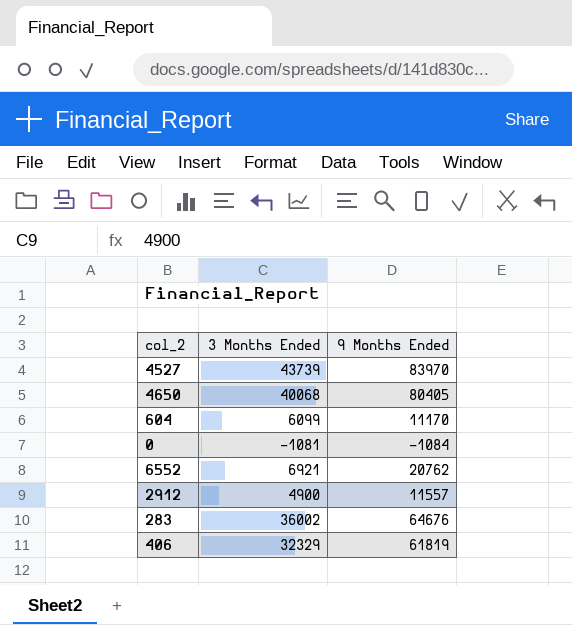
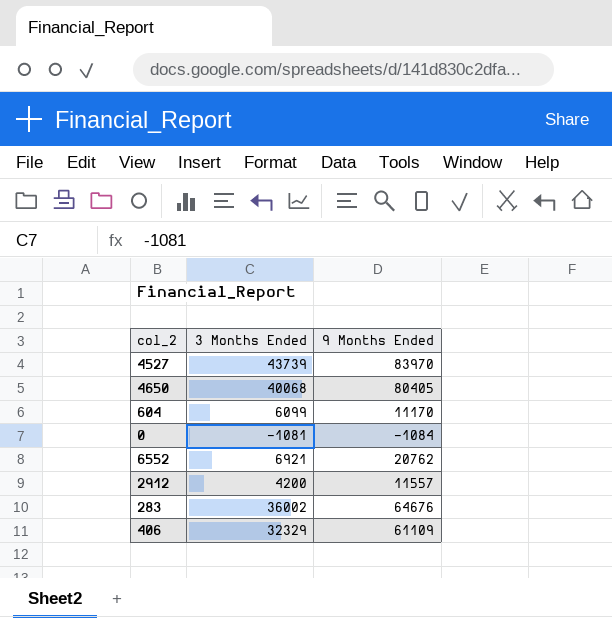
2912 | 3 Months Ended: 4900 -> 4200
406 | 9 Months Ended: 61819 -> 61109

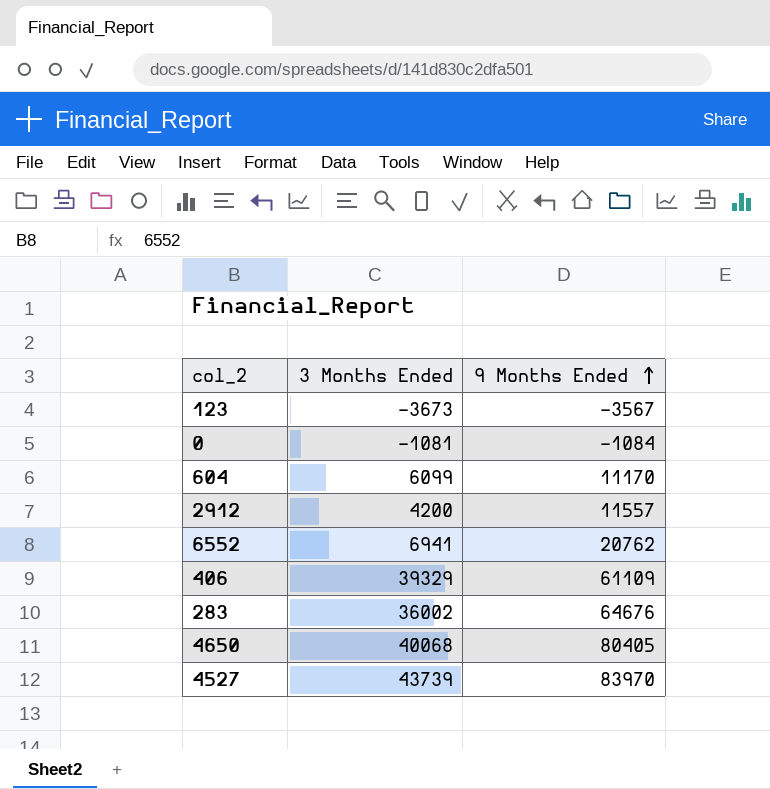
row order: none -> 9 Months Ended ascending
row 123: none -> -3673 | -3567
6552 | 3 Months Ended: 6921 -> 6941
406 | 3 Months Ended: 32329 -> 39329

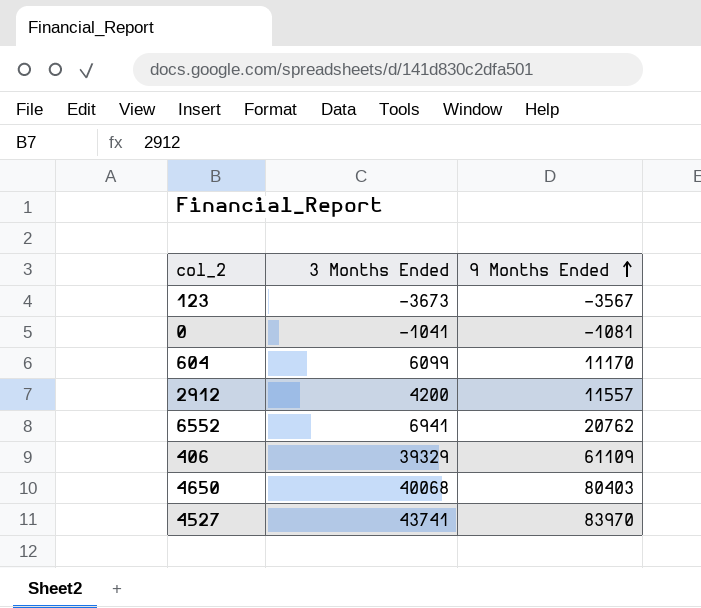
row 283: 36002 | 64676 -> none
0 | 3 Months Ended: -1081 -> -1041
0 | 9 Months Ended: -1084 -> -1081
4650 | 9 Months Ended: 80405 -> 80403
4527 | 3 Months Ended: 43739 -> 43741

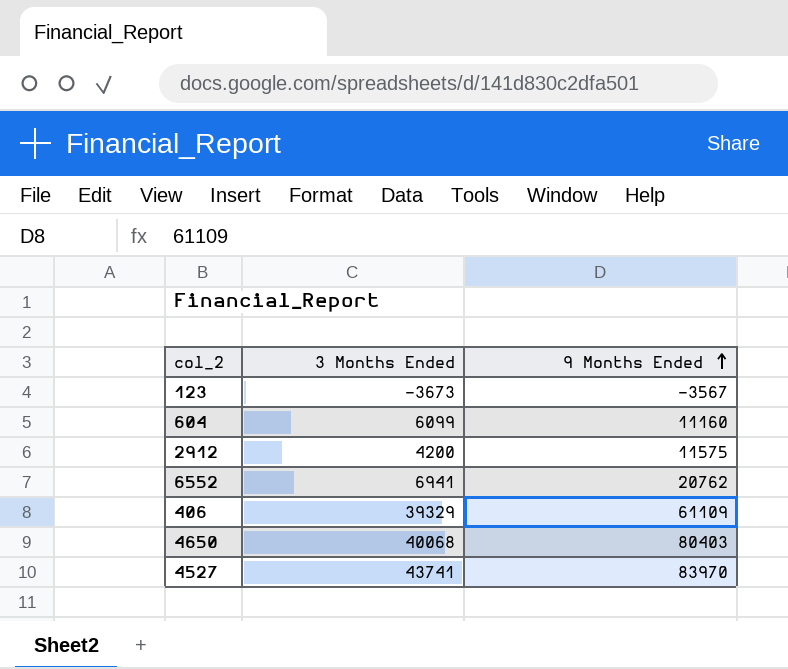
row 0: -1041 | -1081 -> none
604 | 9 Months Ended: 11170 -> 11160
2912 | 9 Months Ended: 11557 -> 11575

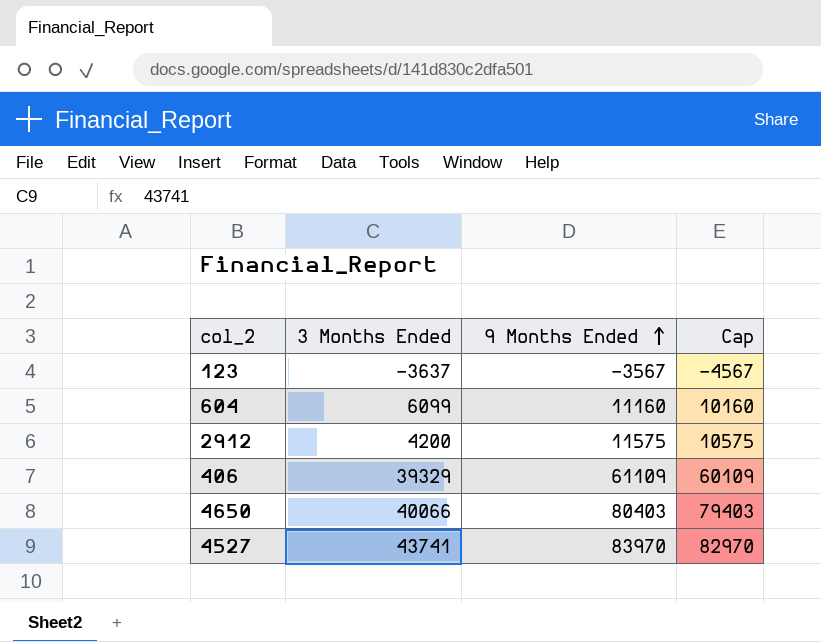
column Cap | formula: none -> [9 Months Ended] - 1000
row 6552: 6941 | 20762 -> none
123 | 3 Months Ended: -3673 -> -3637
4650 | 3 Months Ended: 40068 -> 40066

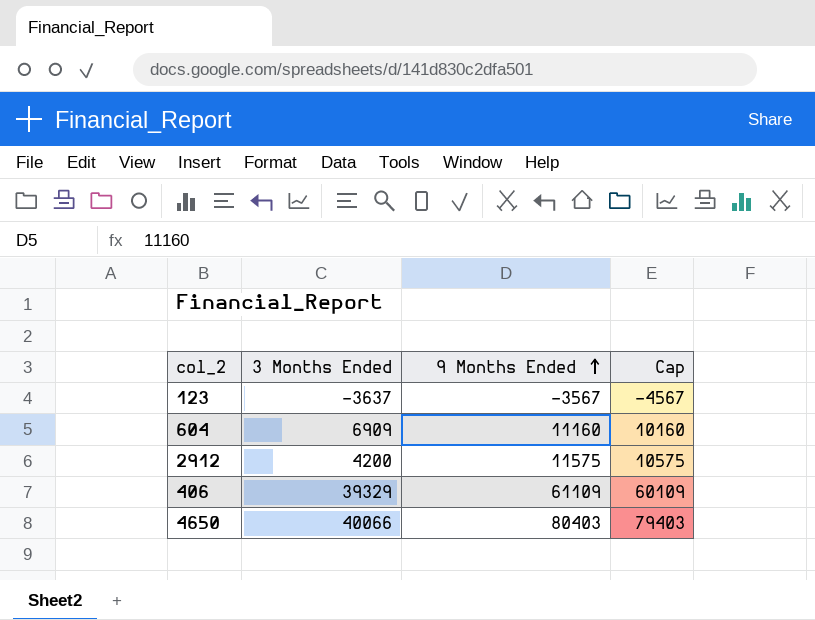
row 4527: 43741 | 83970 | 82970 -> none
604 | 3 Months Ended: 6099 -> 6909

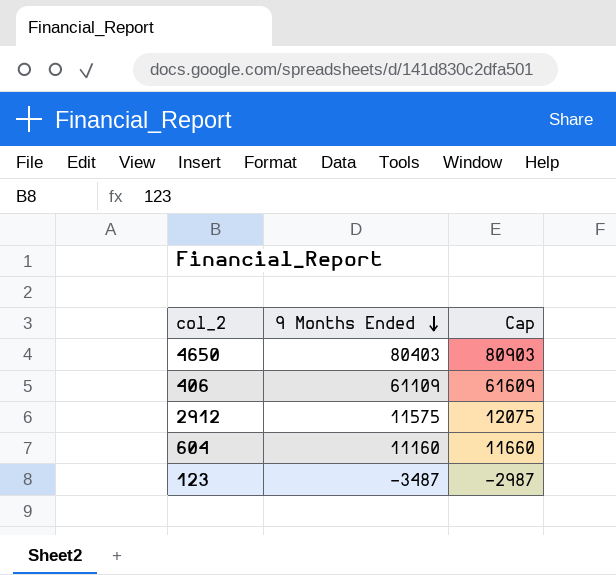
row order: 9 Months Ended ascending -> 9 Months Ended descending
column 3 Months Ended | position: 2 -> none
column Cap | formula: [9 Months Ended] - 1000 -> [9 Months Ended] + 500
123 | 9 Months Ended: -3567 -> -3487

